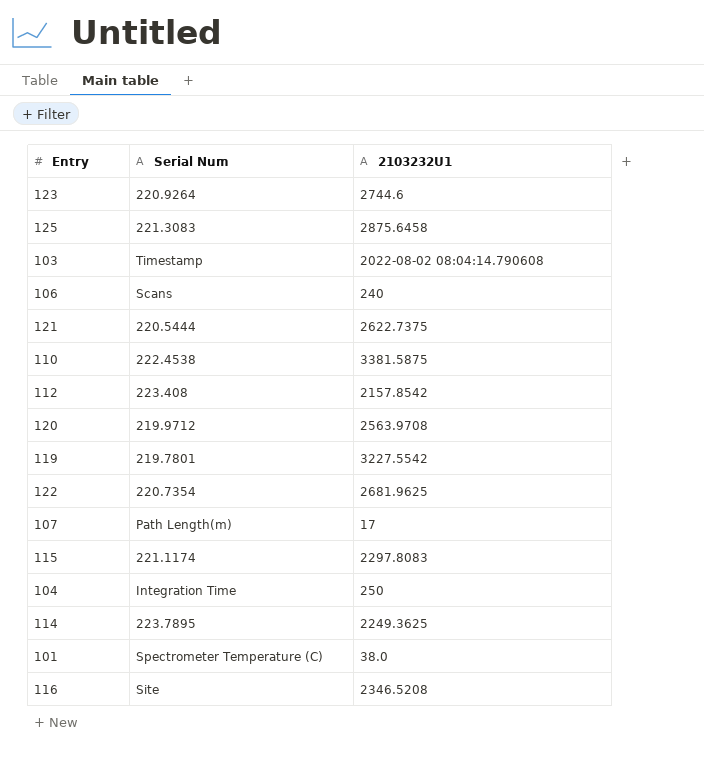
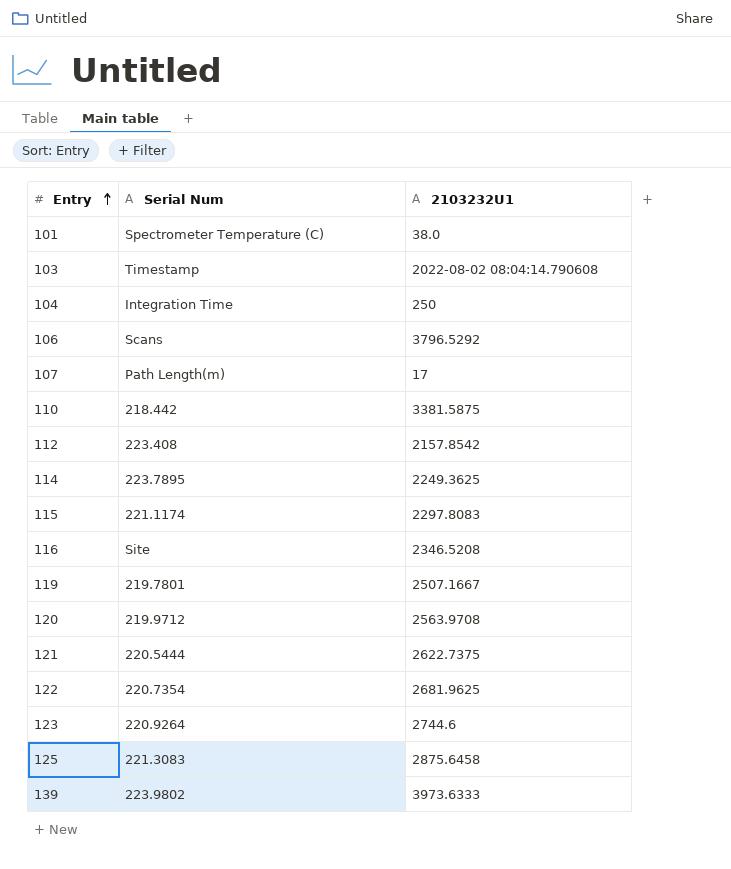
row order: none -> Entry ascending
106 | 2103232U1: 240 -> 3796.5292
110 | Serial Num: 222.4538 -> 218.442
119 | 2103232U1: 3227.5542 -> 2507.1667
row 139: none -> 223.9802 | 3973.6333

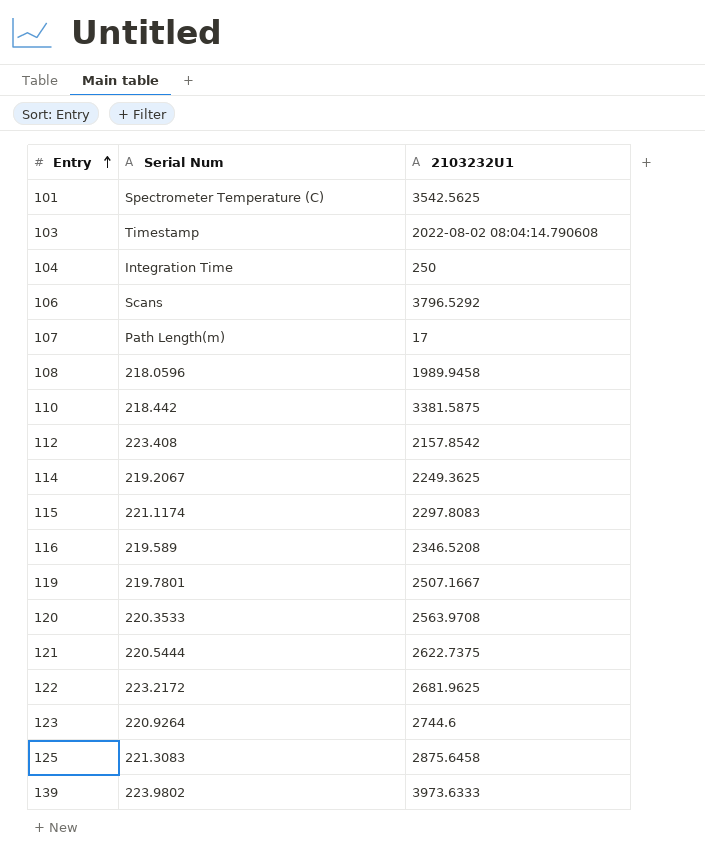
101 | 2103232U1: 38.0 -> 3542.5625
row 108: none -> 218.0596 | 1989.9458
114 | Serial Num: 223.7895 -> 219.2067
116 | Serial Num: Site -> 219.589
120 | Serial Num: 219.9712 -> 220.3533
122 | Serial Num: 220.7354 -> 223.2172

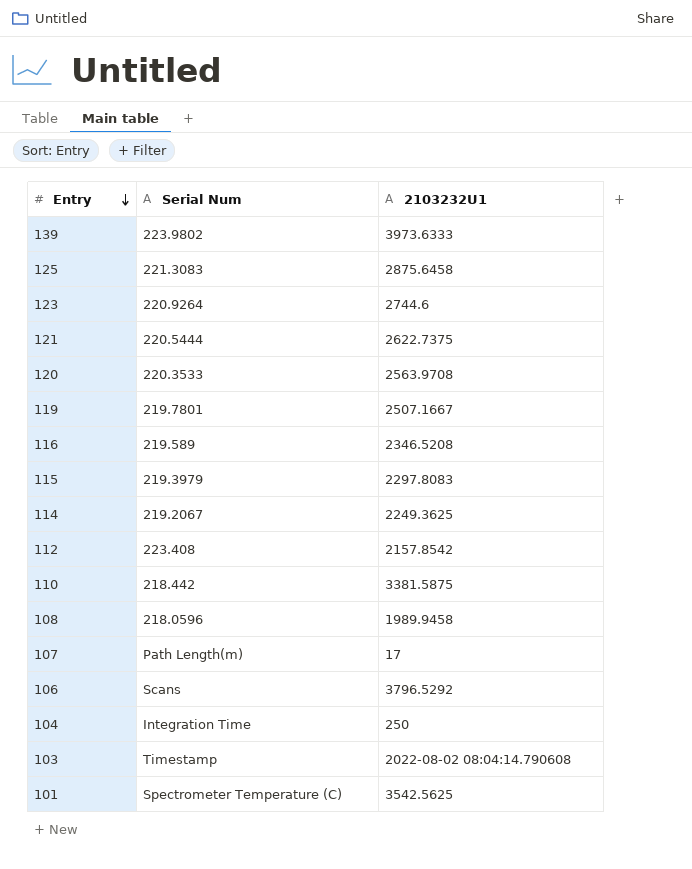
row order: Entry ascending -> Entry descending
row 122: 223.2172 | 2681.9625 -> none
115 | Serial Num: 221.1174 -> 219.3979

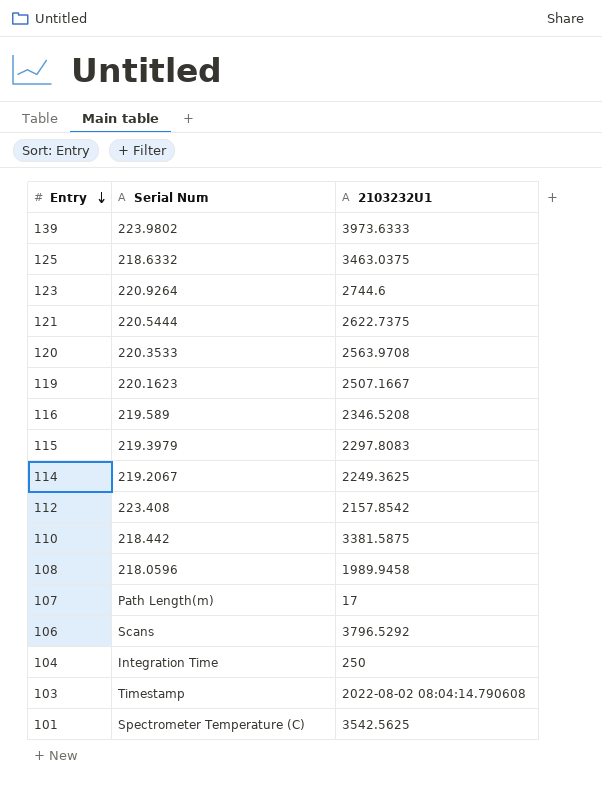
125 | Serial Num: 221.3083 -> 218.6332
125 | 2103232U1: 2875.6458 -> 3463.0375
119 | Serial Num: 219.7801 -> 220.1623

